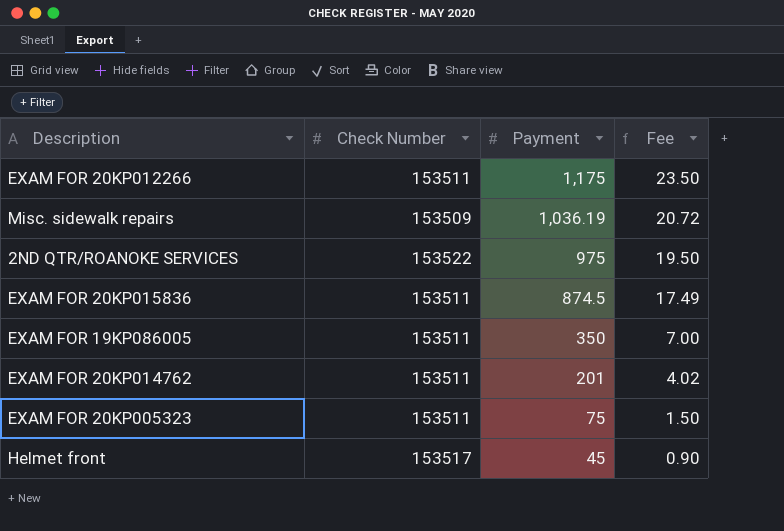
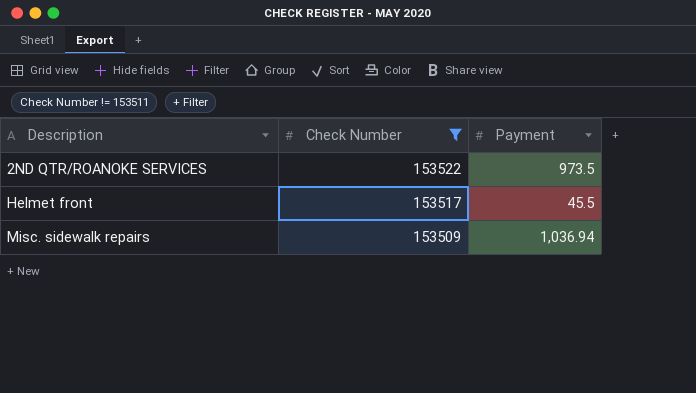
filter: none -> Check Number != 153511
row order: Payment descending -> Description ascending
column Fee | formula: [Payment] * 0.02 -> none
2ND QTR/ROANOKE SERVICES | Payment: 975 -> 973.5
Helmet front | Payment: 45 -> 45.5
Misc. sidewalk repairs | Payment: 1,036.19 -> 1,036.94

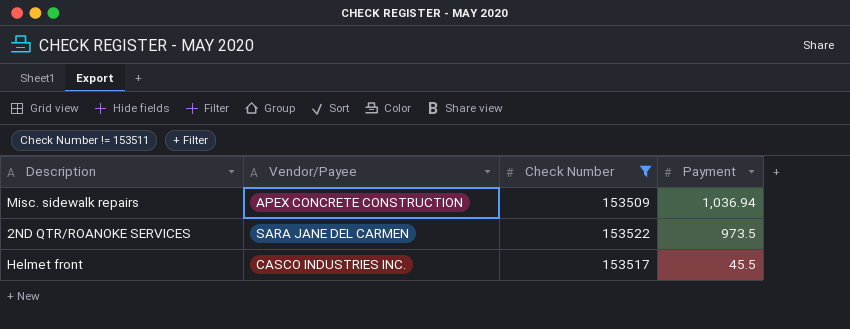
row order: Description ascending -> Payment descending
column Vendor/Payee | position: none -> 2

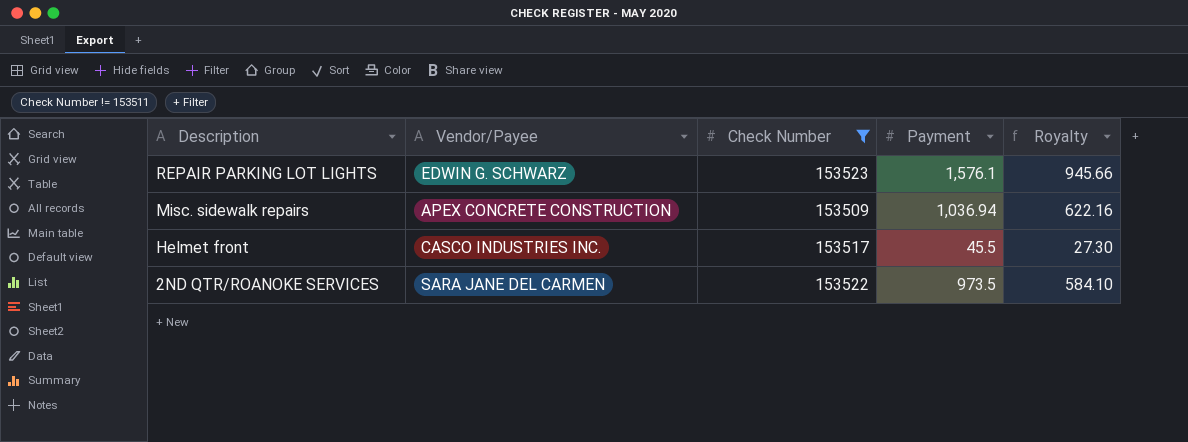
row order: Payment descending -> Description descending
column Royalty | formula: none -> [Payment] * 0.6
row REPAIR PARKING LOT LIGHTS: none -> EDWIN G. SCHWARZ | 153523 | 1,576.1 | 945.66

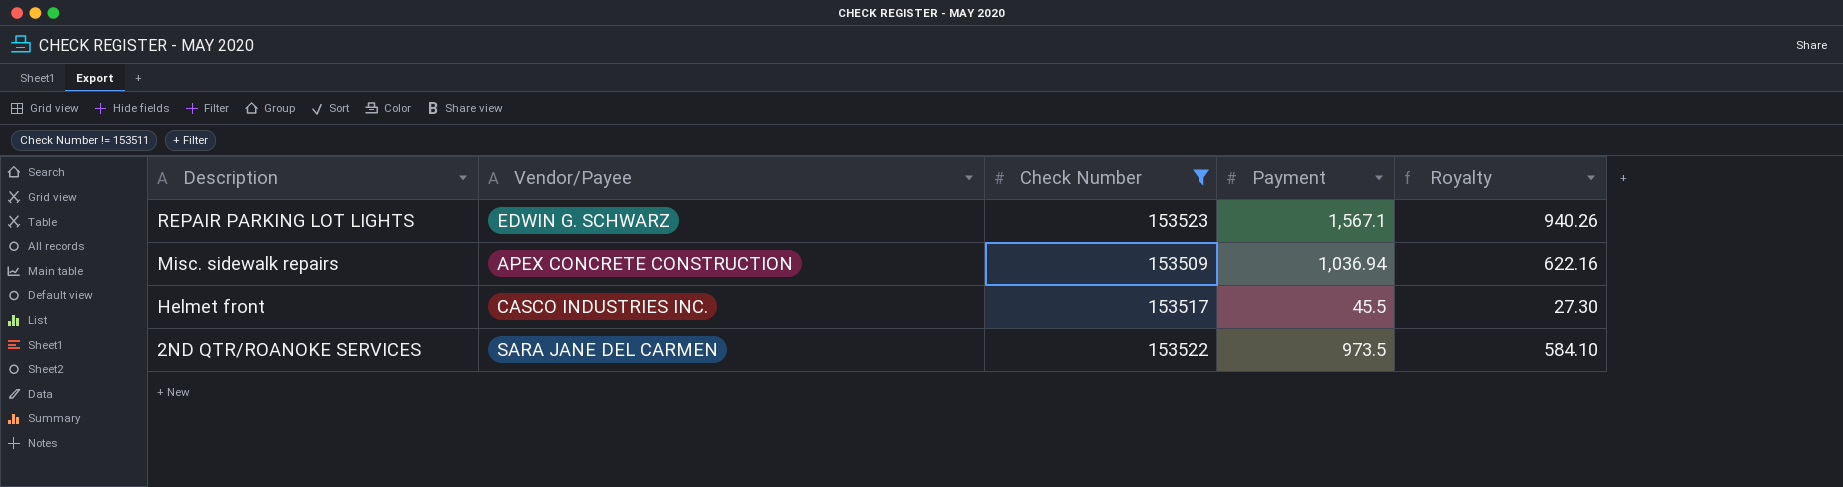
REPAIR PARKING LOT LIGHTS | Payment: 1,576.1 -> 1,567.1
REPAIR PARKING LOT LIGHTS | Royalty: 945.66 -> 940.26

